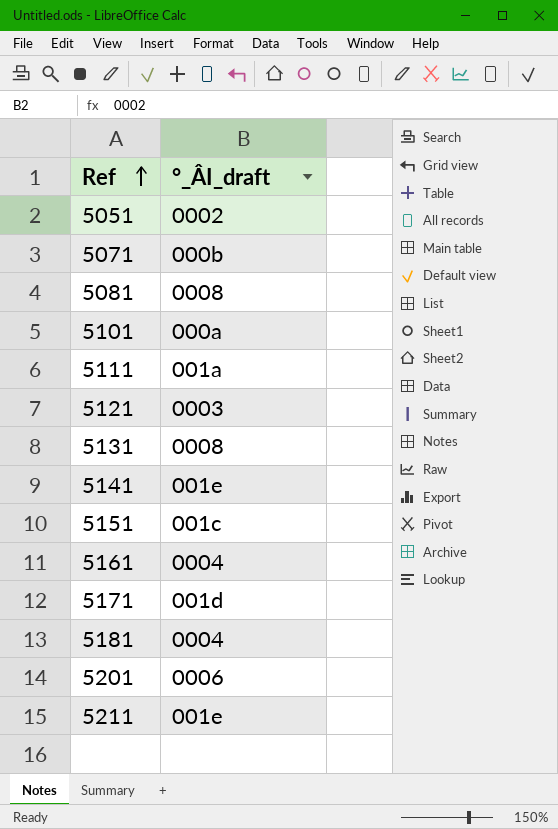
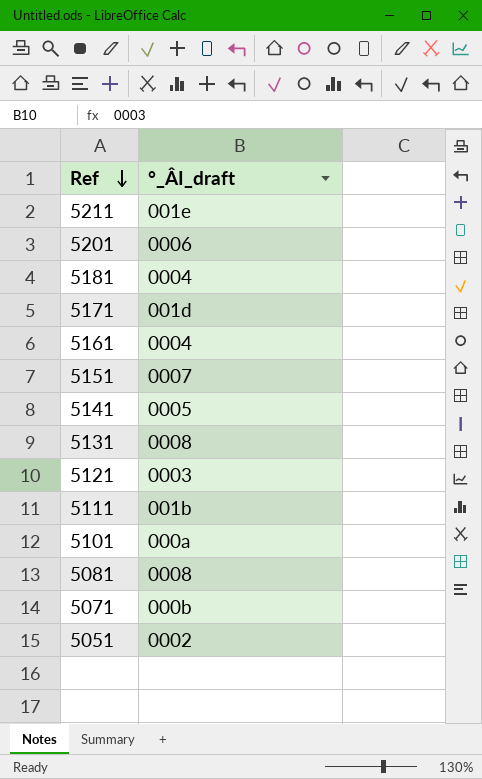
row order: Ref ascending -> Ref descending
5151 | °_ÂI_draft: 001c -> 0007
5141 | °_ÂI_draft: 001e -> 0005
5111 | °_ÂI_draft: 001a -> 001b

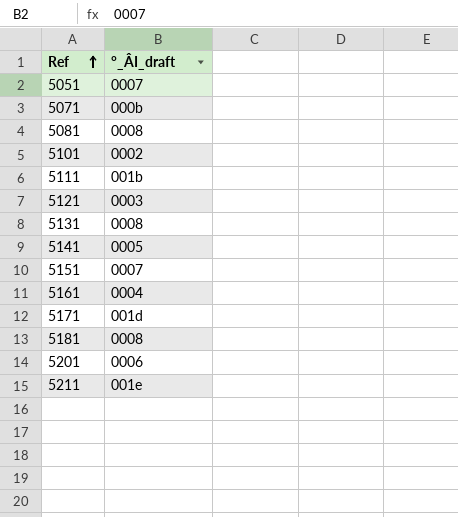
row order: Ref descending -> Ref ascending
5051 | °_ÂI_draft: 0002 -> 0007
5101 | °_ÂI_draft: 000a -> 0002
5181 | °_ÂI_draft: 0004 -> 0008

